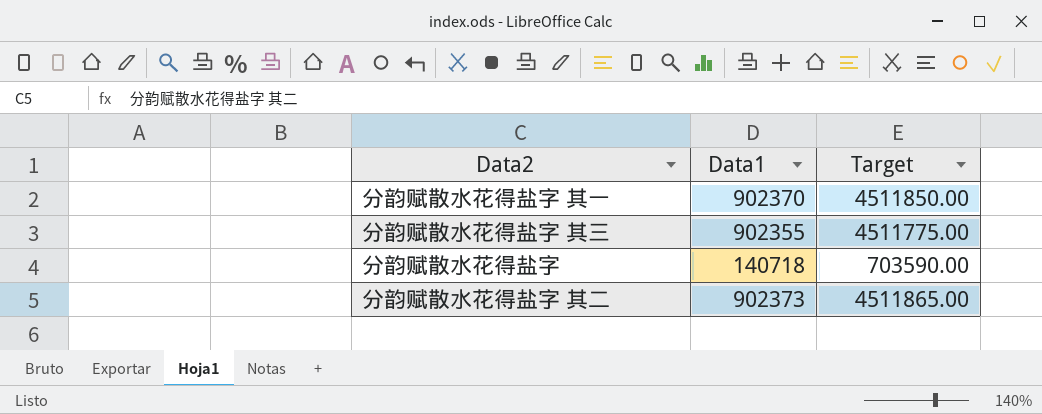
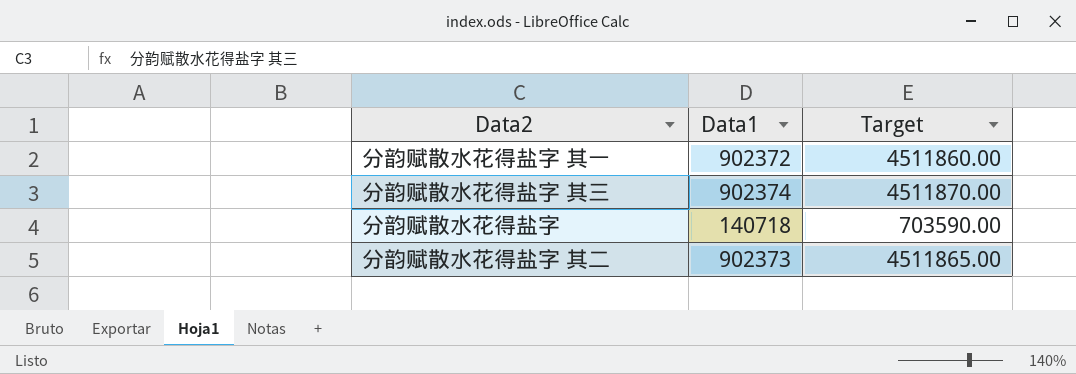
分韵赋散水花得盐字 其一 | Data1: 902370 -> 902372
分韵赋散水花得盐字 其一 | Target: 4511850.00 -> 4511860.00
分韵赋散水花得盐字 其三 | Data1: 902355 -> 902374
分韵赋散水花得盐字 其三 | Target: 4511775.00 -> 4511870.00

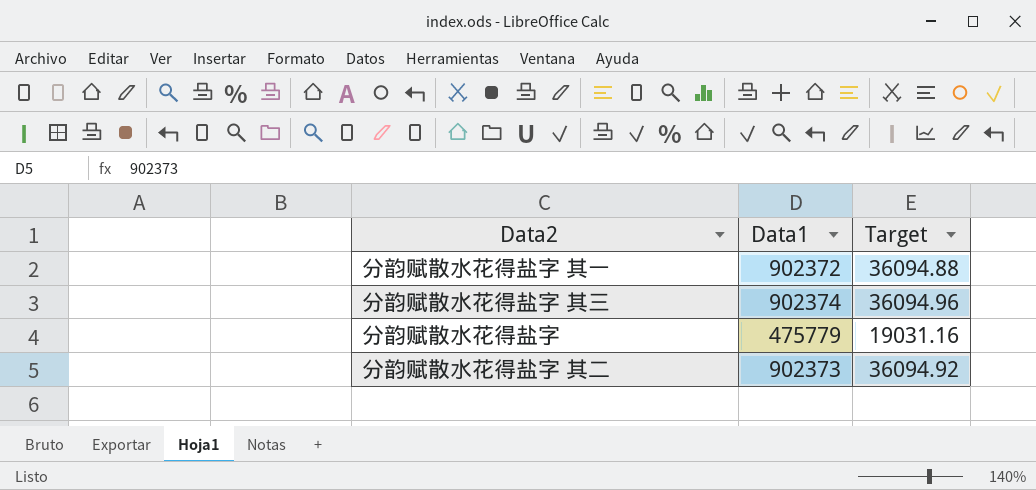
column Target | formula: [Data1] * 5 -> [Data1] * 0.04
分韵赋散水花得盐字 | Data1: 140718 -> 475779

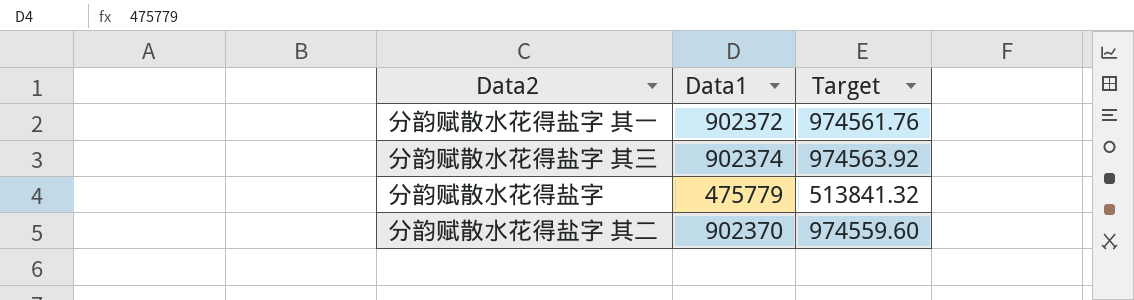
column Target | formula: [Data1] * 0.04 -> [Data1] * 1.08
分韵赋散水花得盐字 其二 | Data1: 902373 -> 902370

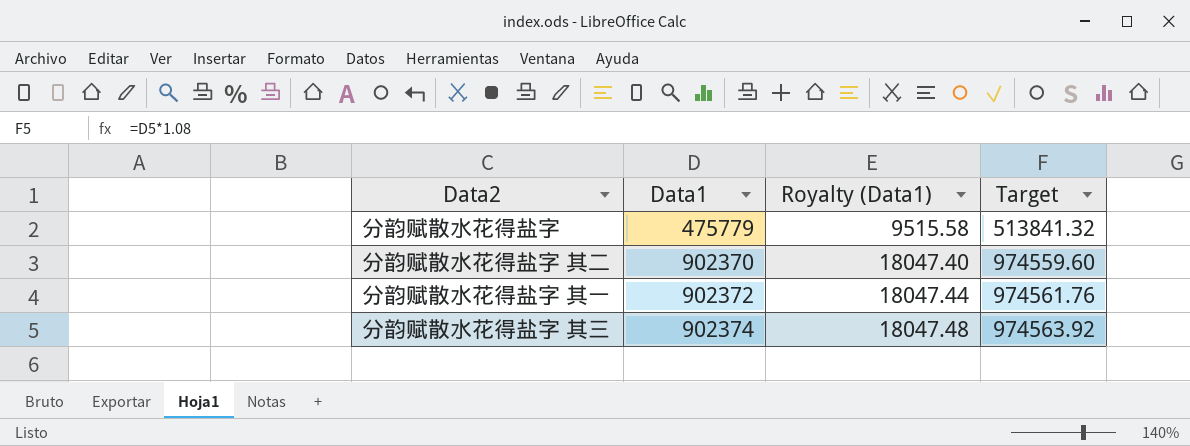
row order: none -> Data1 ascending
column Royalty (Data1) | formula: none -> [Data1] * 0.02

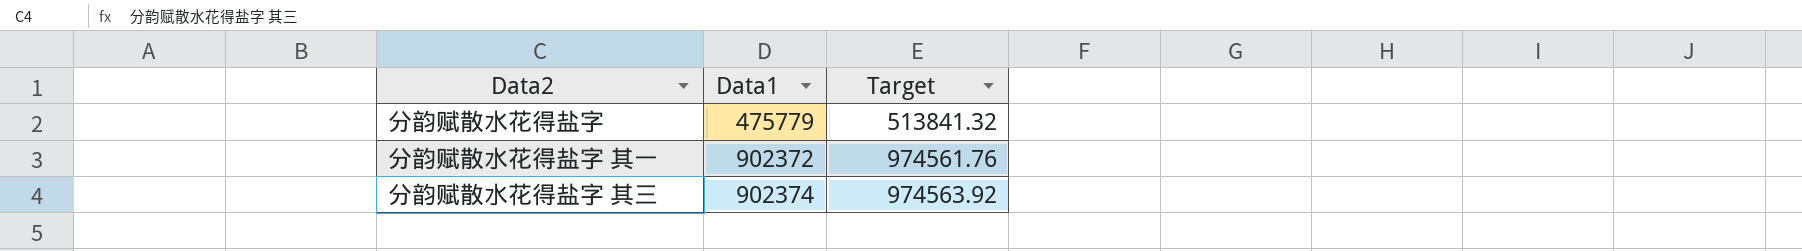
column Royalty (Data1) | formula: [Data1] * 0.02 -> none
row 分韵赋散水花得盐字 其二: 902370 | 18047.40 | 974559.60 -> none

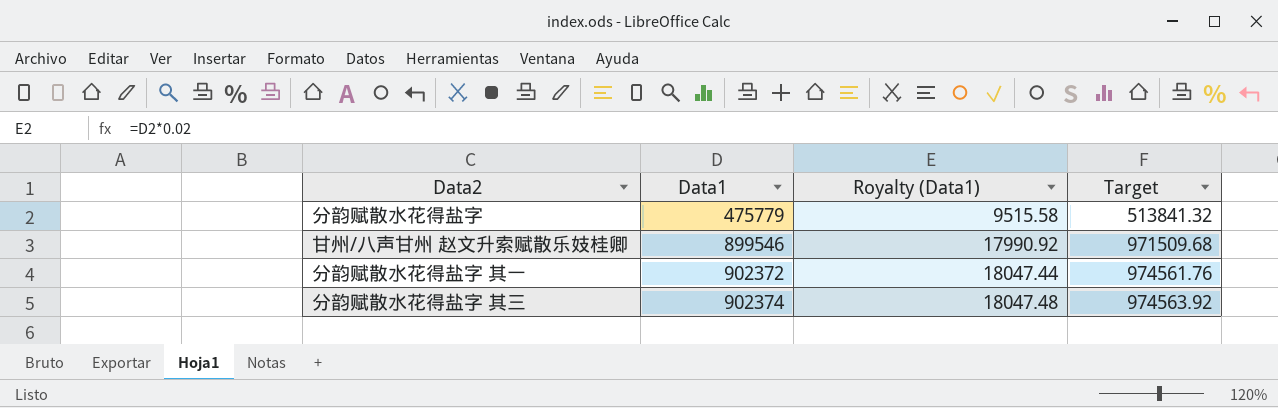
column Royalty (Data1) | formula: none -> [Data1] * 0.02
row 甘州/八声甘州 赵文升索赋散乐妓桂卿: none -> 899546 | 17990.92 | 971509.68

